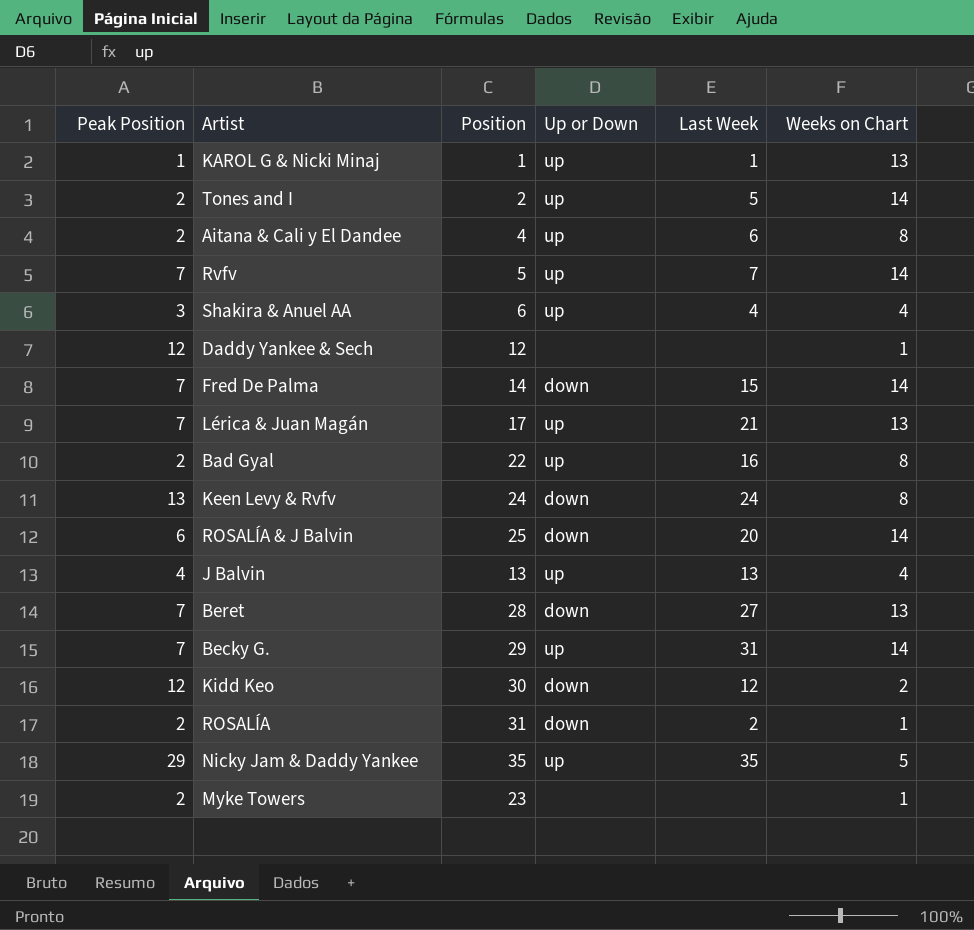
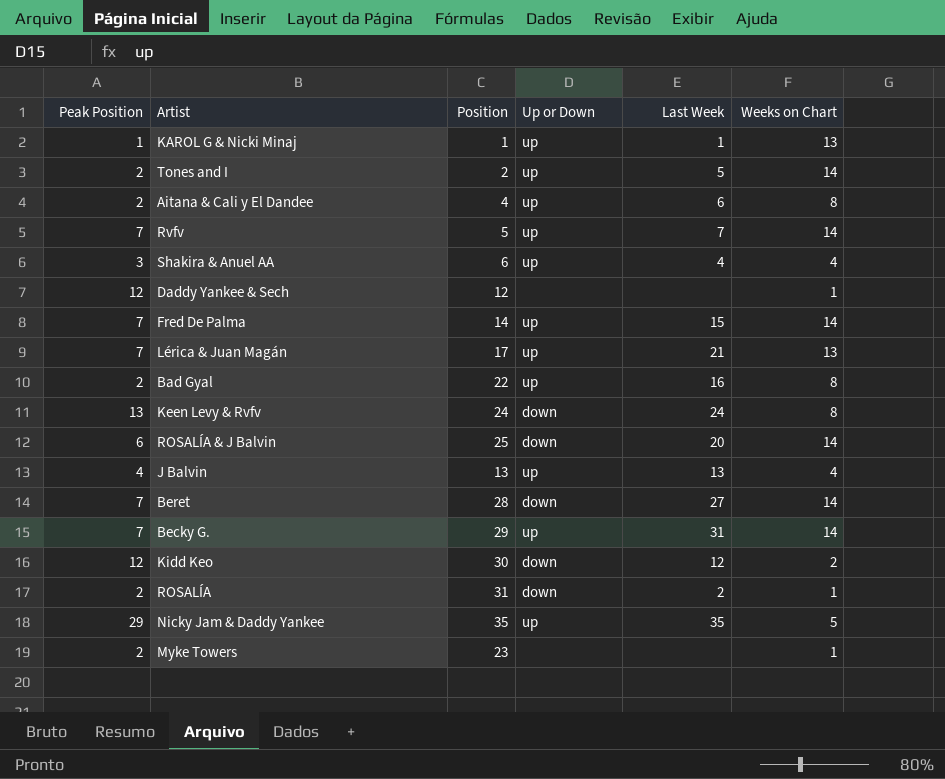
Fred De Palma | Up or Down: down -> up
Beret | Weeks on Chart: 13 -> 14

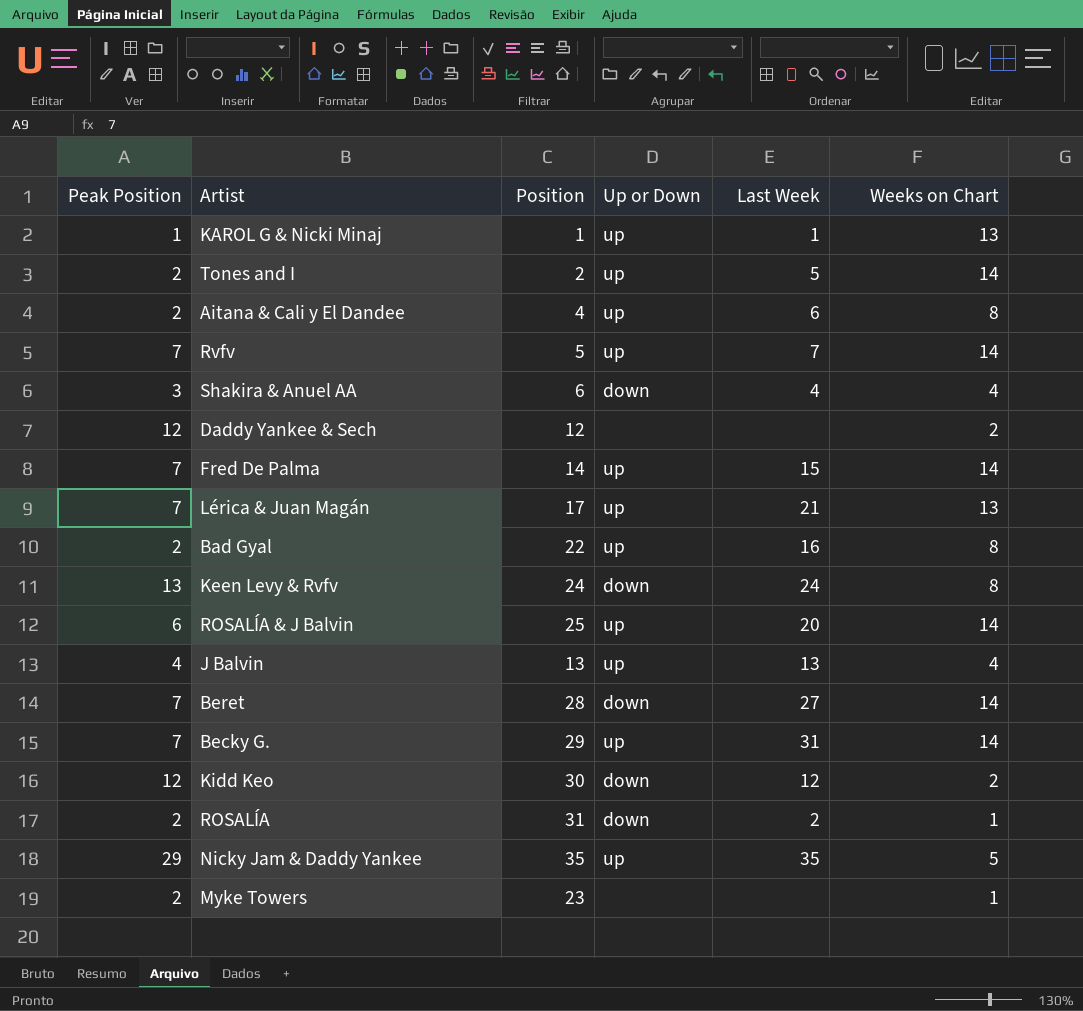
Shakira & Anuel AA | Up or Down: up -> down
Daddy Yankee & Sech | Weeks on Chart: 1 -> 2
ROSALÍA & J Balvin | Up or Down: down -> up

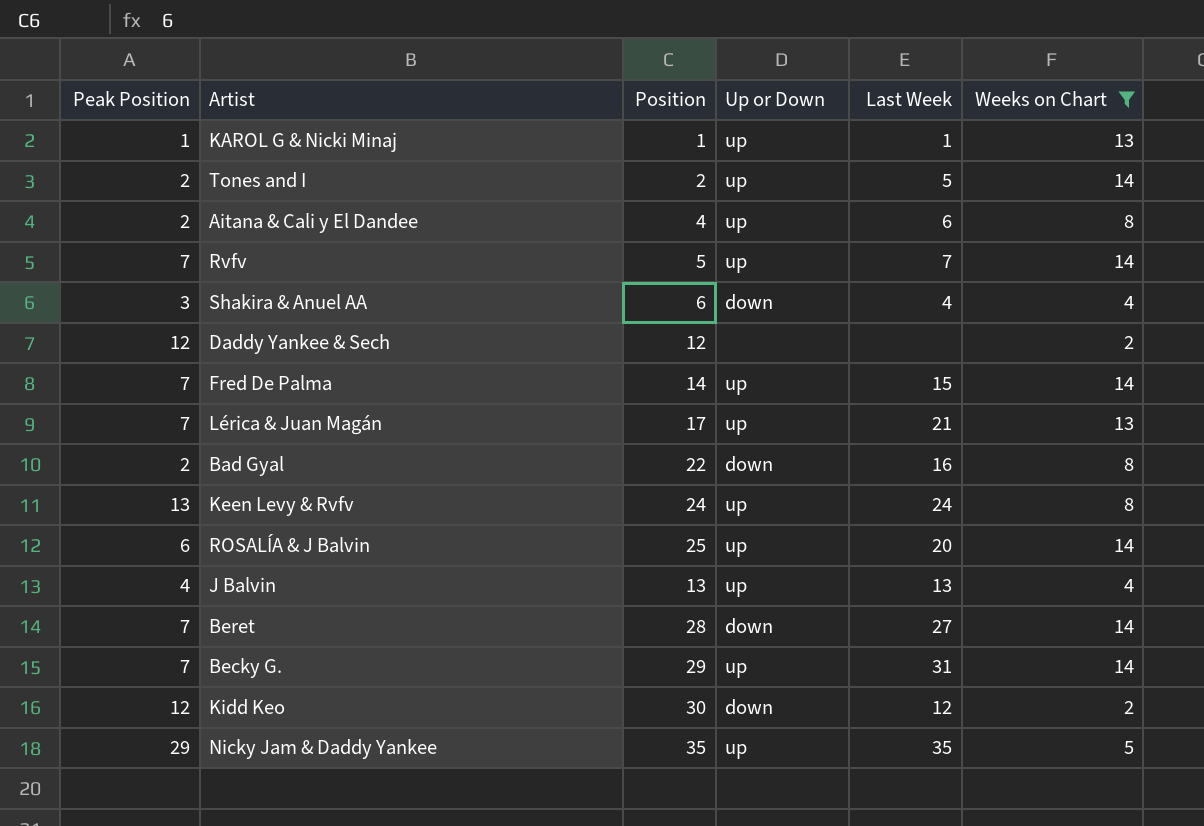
filter: none -> Weeks on Chart != 1
Bad Gyal | Up or Down: up -> down
Keen Levy & Rvfv | Up or Down: down -> up

